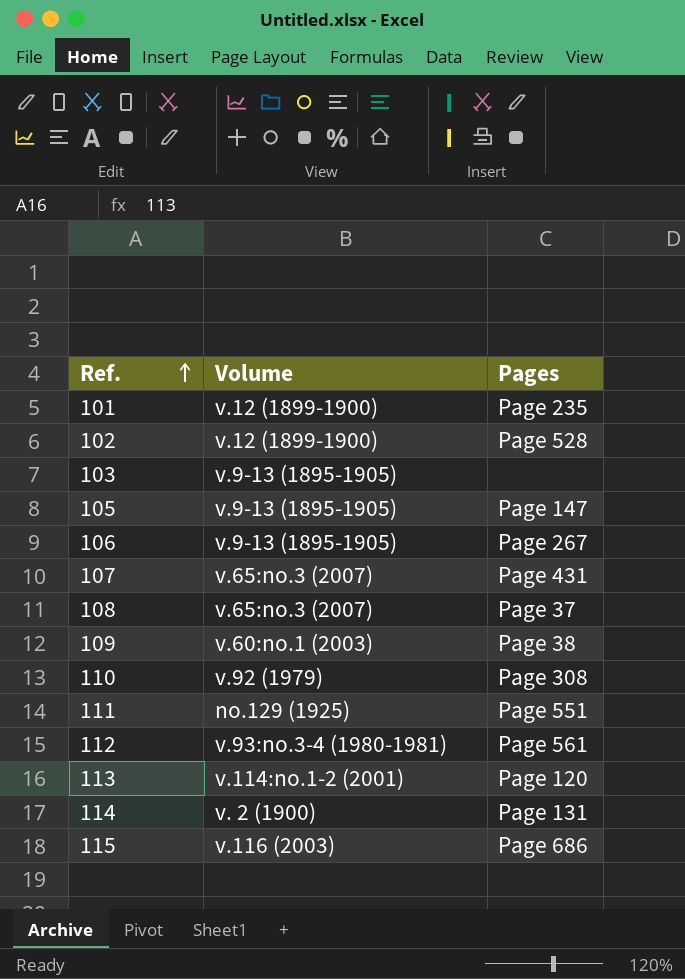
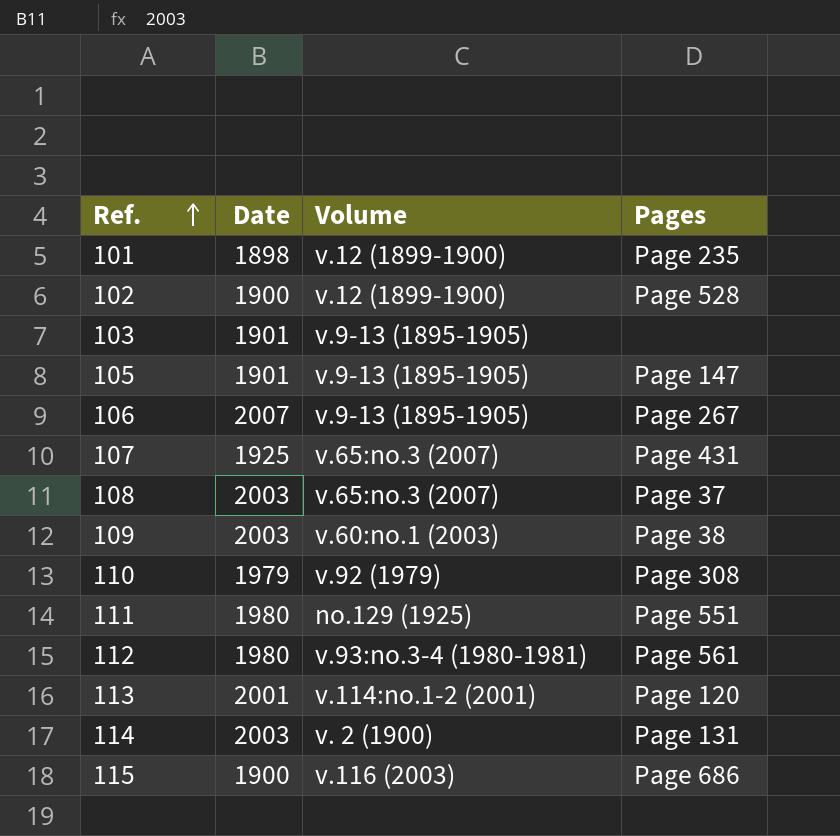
column Date | position: none -> 2

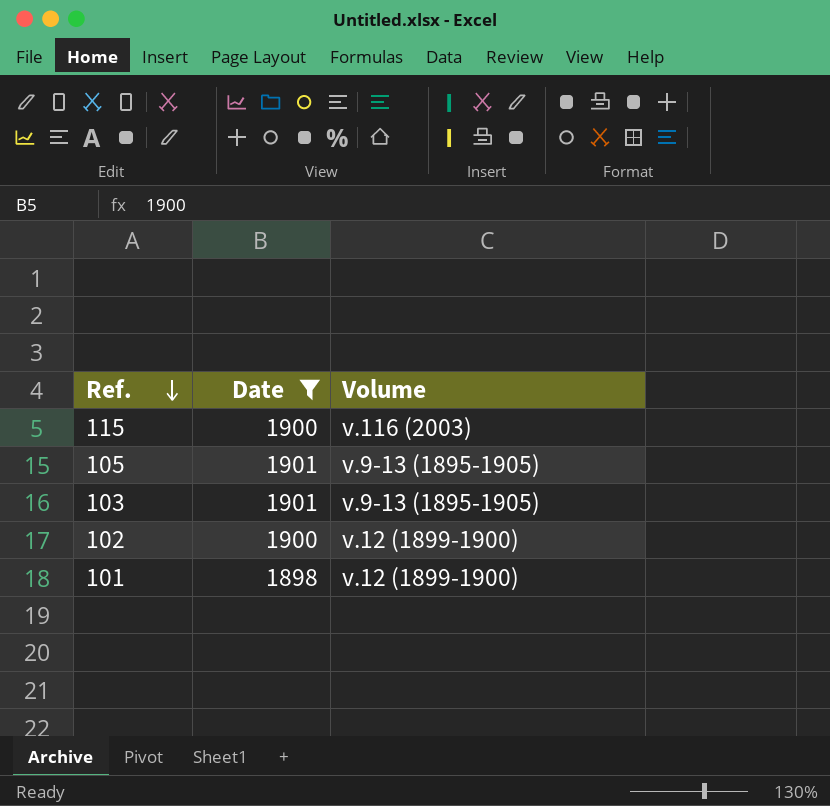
filter: none -> Date <= 1901
row order: Ref. ascending -> Ref. descending
column Pages | position: 4 -> none

